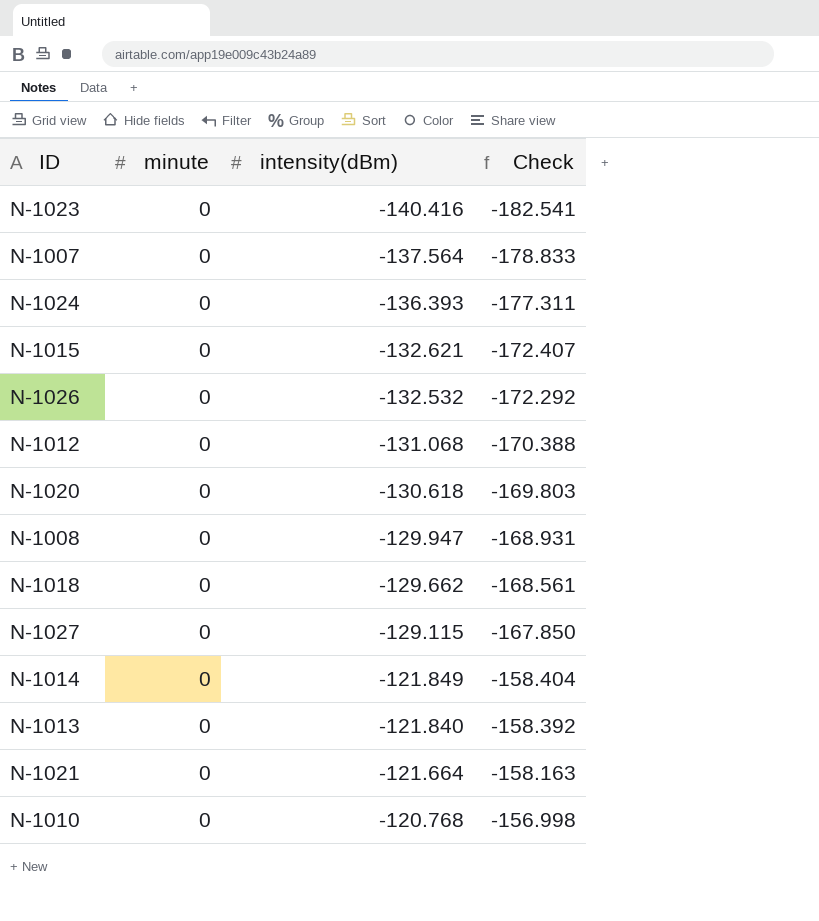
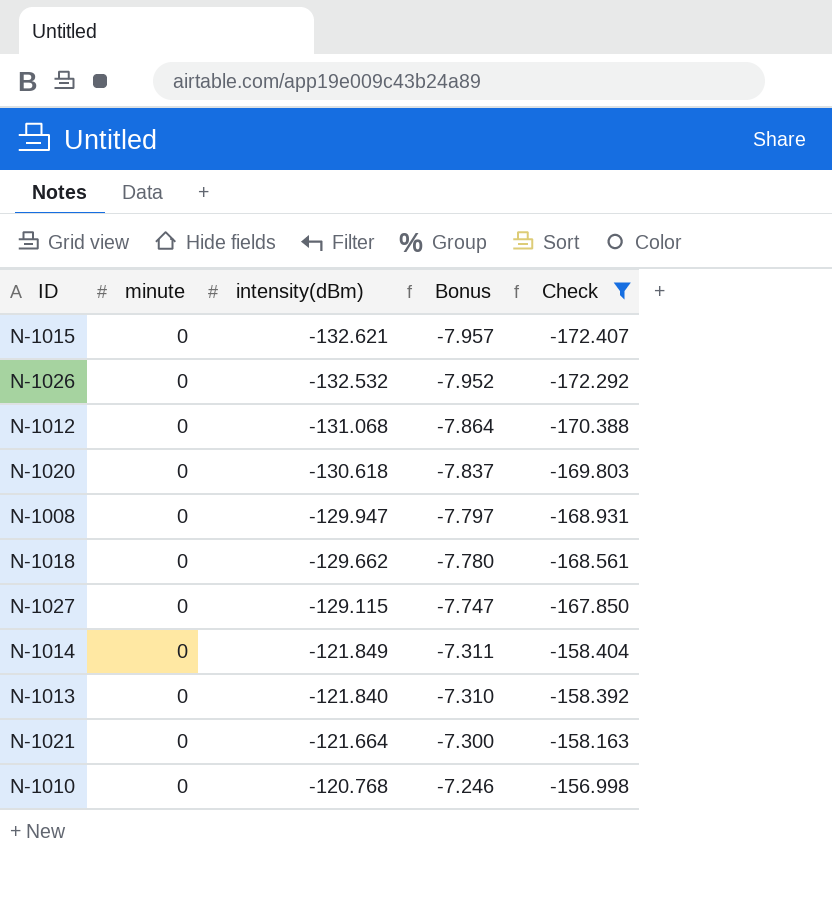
filter: none -> Check >= -172.407
column Bonus | formula: none -> [intensity(dBm)] * 0.06

